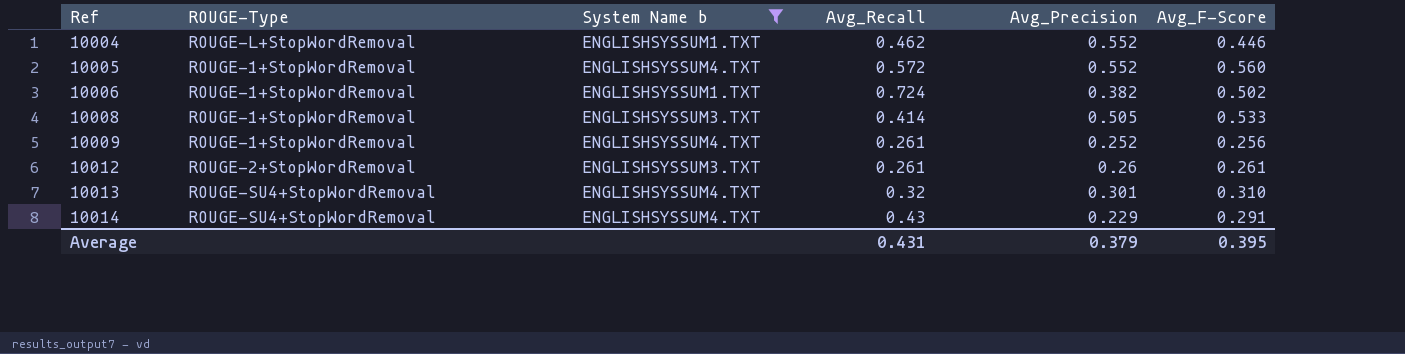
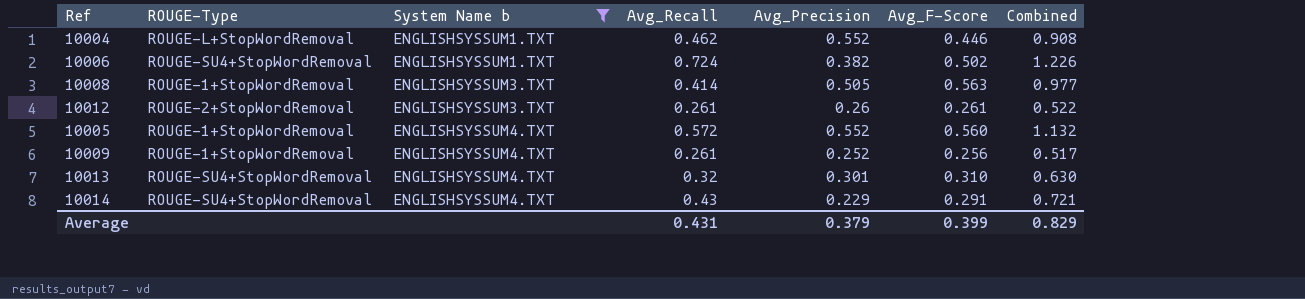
row order: Ref ascending -> System Name b ascending
column Combined | formula: none -> [Avg_Recall] + [Avg_F-Score]
10006 | ROUGE-Type: ROUGE-1+StopWordRemoval -> ROUGE-SU4+StopWordRemoval
10008 | Avg_F-Score: 0.533 -> 0.563
Average | Avg_F-Score: 0.395 -> 0.399

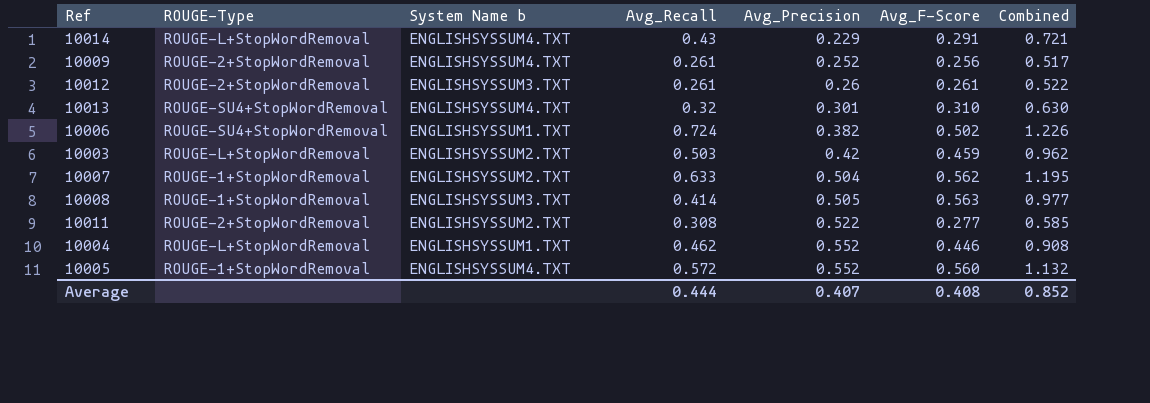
filter: System Name b != ENGLISHSYSSUM2.TXT -> none
row order: System Name b ascending -> Avg_Precision ascending
10014 | ROUGE-Type: ROUGE-SU4+StopWordRemoval -> ROUGE-L+StopWordRemoval
10009 | ROUGE-Type: ROUGE-1+StopWordRemoval -> ROUGE-2+StopWordRemoval
Average | Avg_Recall: 0.431 -> 0.444
Average | Avg_Precision: 0.379 -> 0.407
Average | Avg_F-Score: 0.399 -> 0.408
Average | Combined: 0.829 -> 0.852

